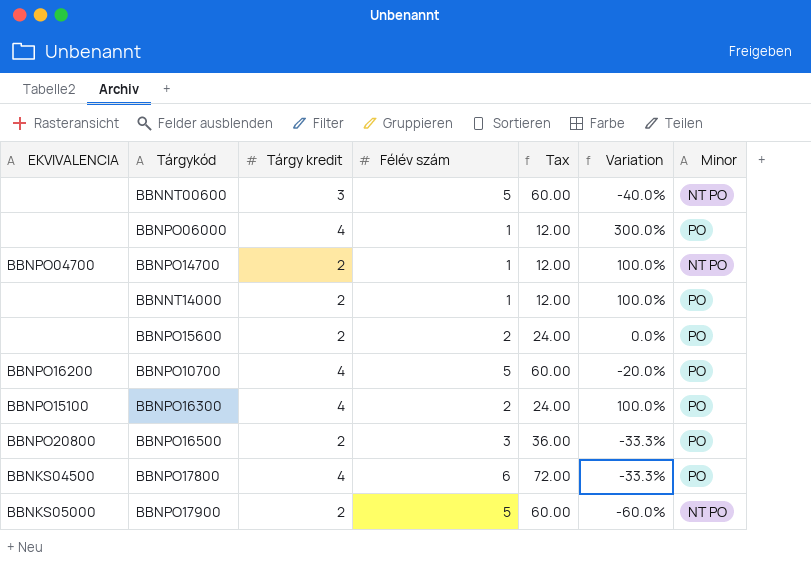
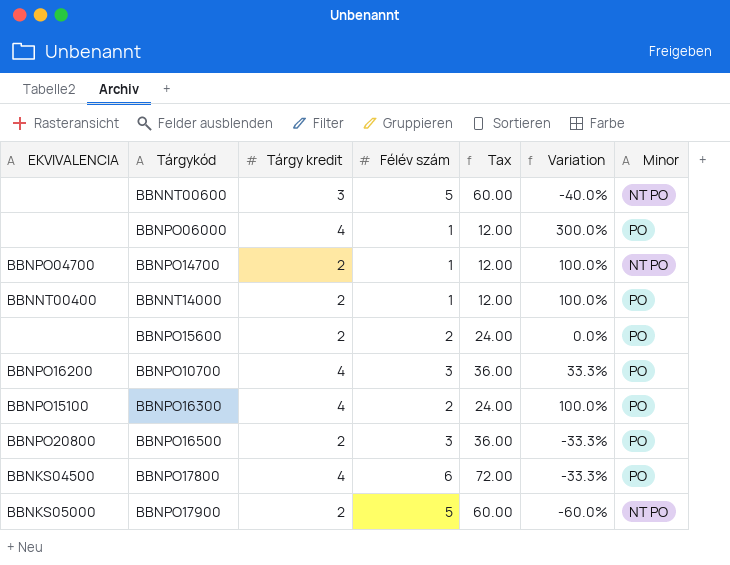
BBNNT14000 | EKVIVALENCIA: none -> BBNNT00400
BBNPO10700 | Félév szám: 5 -> 3
BBNPO10700 | Tax: 60.00 -> 36.00
BBNPO10700 | Variation: -20.0% -> 33.3%

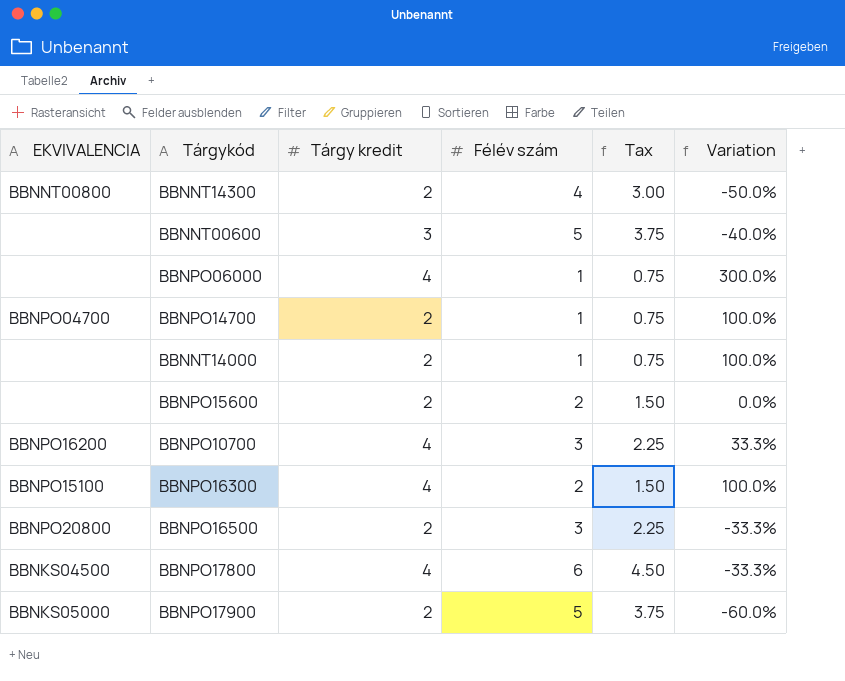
column Minor | position: 7 -> none
column Tax | formula: [Félév szám] * 12 -> [Félév szám] * 0.75
row BBNNT14300: none -> BBNNT00800 | 2 | 4 | 3.00 | -50.0%
BBNNT14000 | EKVIVALENCIA: BBNNT00400 -> none

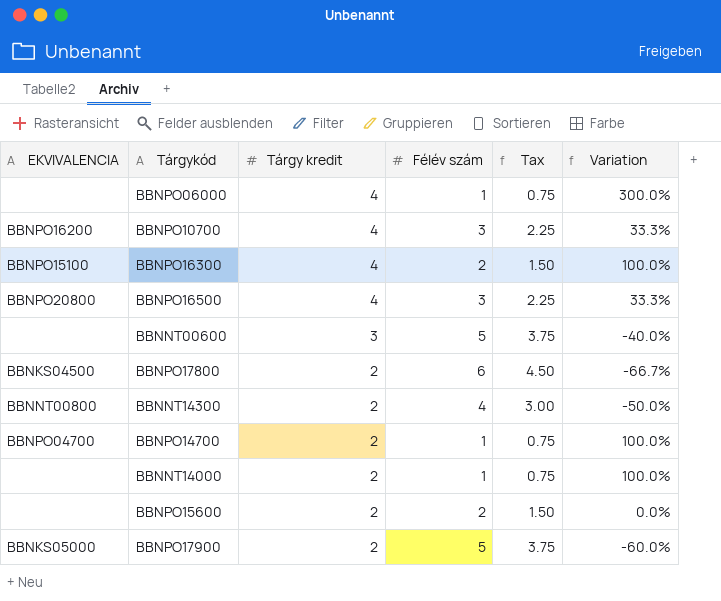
row order: none -> Tárgy kredit descending
BBNPO16500 | Tárgy kredit: 2 -> 4
BBNPO16500 | Variation: -33.3% -> 33.3%
BBNPO17800 | Tárgy kredit: 4 -> 2
BBNPO17800 | Variation: -33.3% -> -66.7%

